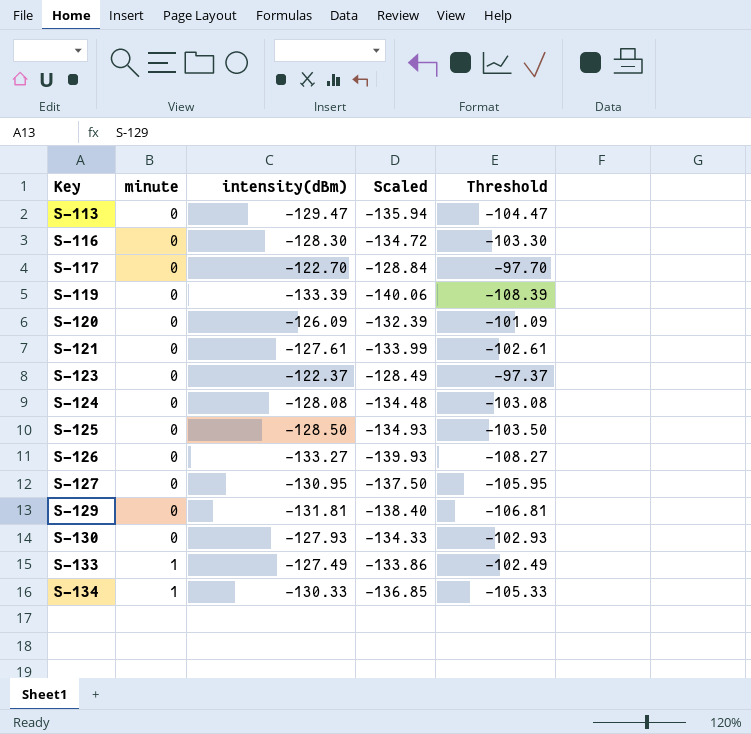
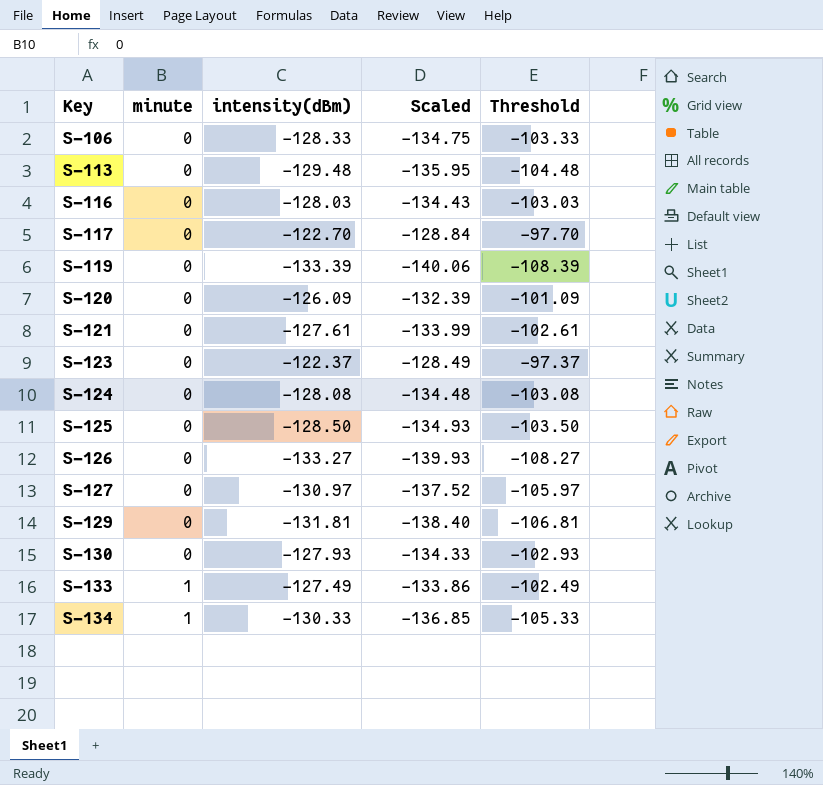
row S-106: none -> 0 | -128.33 | -134.75 | -103.33
S-113 | intensity(dBm): -129.47 -> -129.48
S-113 | Scaled: -135.94 -> -135.95
S-113 | Threshold: -104.47 -> -104.48
S-116 | intensity(dBm): -128.30 -> -128.03
S-116 | Scaled: -134.72 -> -134.43
S-116 | Threshold: -103.30 -> -103.03
S-127 | intensity(dBm): -130.95 -> -130.97
S-127 | Scaled: -137.50 -> -137.52
S-127 | Threshold: -105.95 -> -105.97

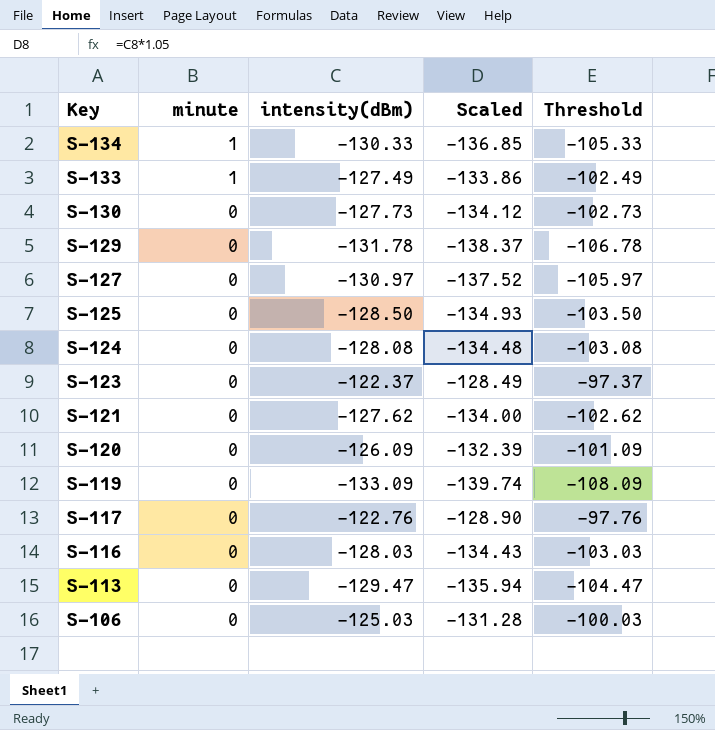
row order: Key ascending -> Key descending
row S-126: 0 | -133.27 | -139.93 | -108.27 -> none
S-130 | intensity(dBm): -127.93 -> -127.73
S-130 | Scaled: -134.33 -> -134.12
S-130 | Threshold: -102.93 -> -102.73
S-129 | intensity(dBm): -131.81 -> -131.78
S-129 | Scaled: -138.40 -> -138.37
S-129 | Threshold: -106.81 -> -106.78
S-121 | intensity(dBm): -127.61 -> -127.62
S-121 | Scaled: -133.99 -> -134.00
S-121 | Threshold: -102.61 -> -102.62
S-119 | intensity(dBm): -133.39 -> -133.09
S-119 | Scaled: -140.06 -> -139.74
S-119 | Threshold: -108.39 -> -108.09
S-117 | intensity(dBm): -122.70 -> -122.76
S-117 | Scaled: -128.84 -> -128.90
S-117 | Threshold: -97.70 -> -97.76
S-113 | intensity(dBm): -129.48 -> -129.47
S-113 | Scaled: -135.95 -> -135.94
S-113 | Threshold: -104.48 -> -104.47
S-106 | intensity(dBm): -128.33 -> -125.03
S-106 | Scaled: -134.75 -> -131.28
S-106 | Threshold: -103.33 -> -100.03

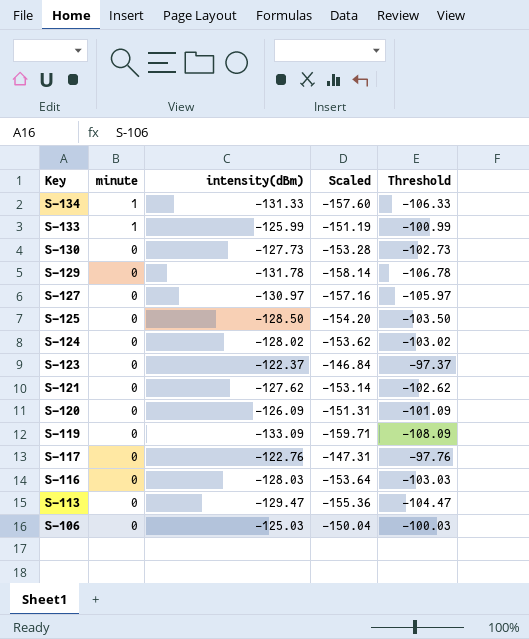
column Scaled | formula: [intensity(dBm)] * 1.05 -> [intensity(dBm)] * 1.2
S-134 | intensity(dBm): -130.33 -> -131.33
S-134 | Threshold: -105.33 -> -106.33
S-133 | intensity(dBm): -127.49 -> -125.99
S-133 | Threshold: -102.49 -> -100.99
S-124 | intensity(dBm): -128.08 -> -128.02
S-124 | Threshold: -103.08 -> -103.02

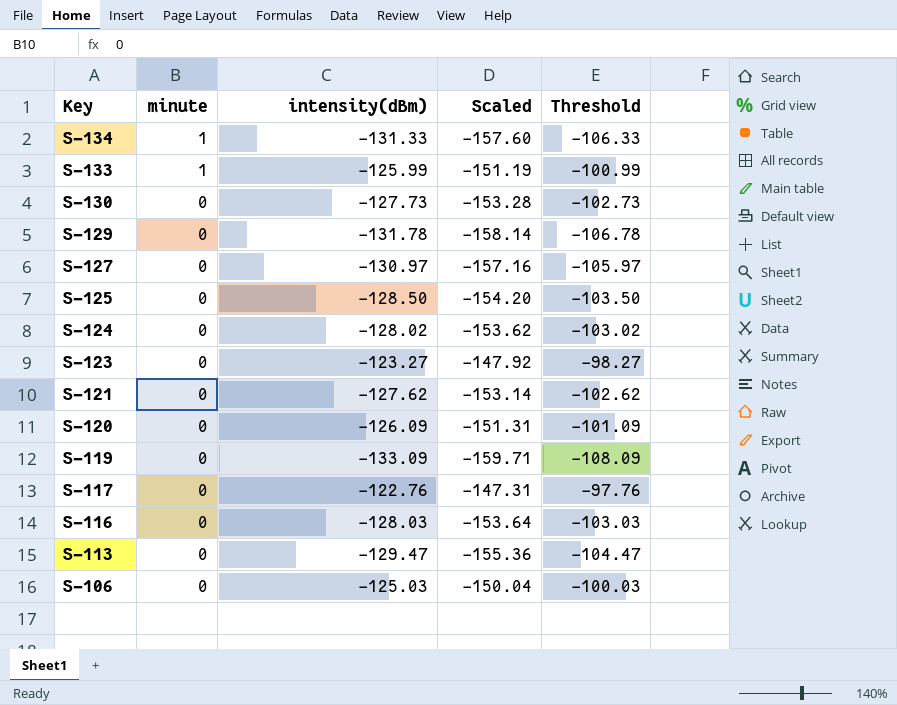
S-123 | intensity(dBm): -122.37 -> -123.27
S-123 | Scaled: -146.84 -> -147.92
S-123 | Threshold: -97.37 -> -98.27

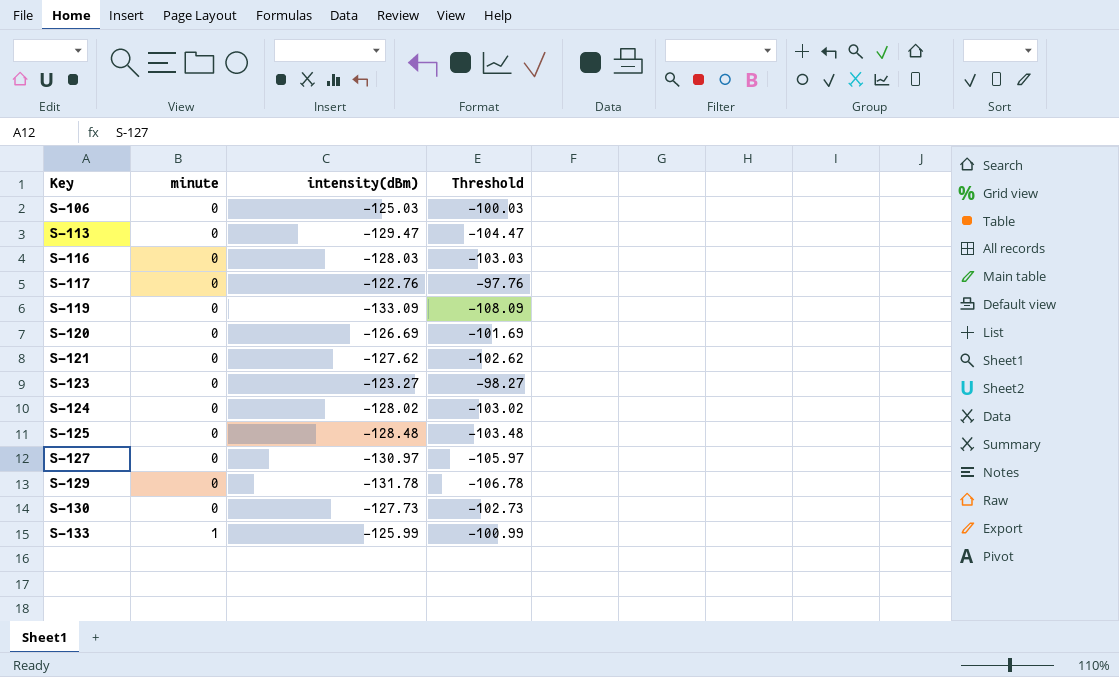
row order: Key descending -> Key ascending
column Scaled | formula: [intensity(dBm)] * 1.2 -> none
row S-134: 1 | -131.33 | -157.60 | -106.33 -> none
S-120 | intensity(dBm): -126.09 -> -126.69
S-120 | Threshold: -101.09 -> -101.69
S-125 | intensity(dBm): -128.50 -> -128.48
S-125 | Threshold: -103.50 -> -103.48

